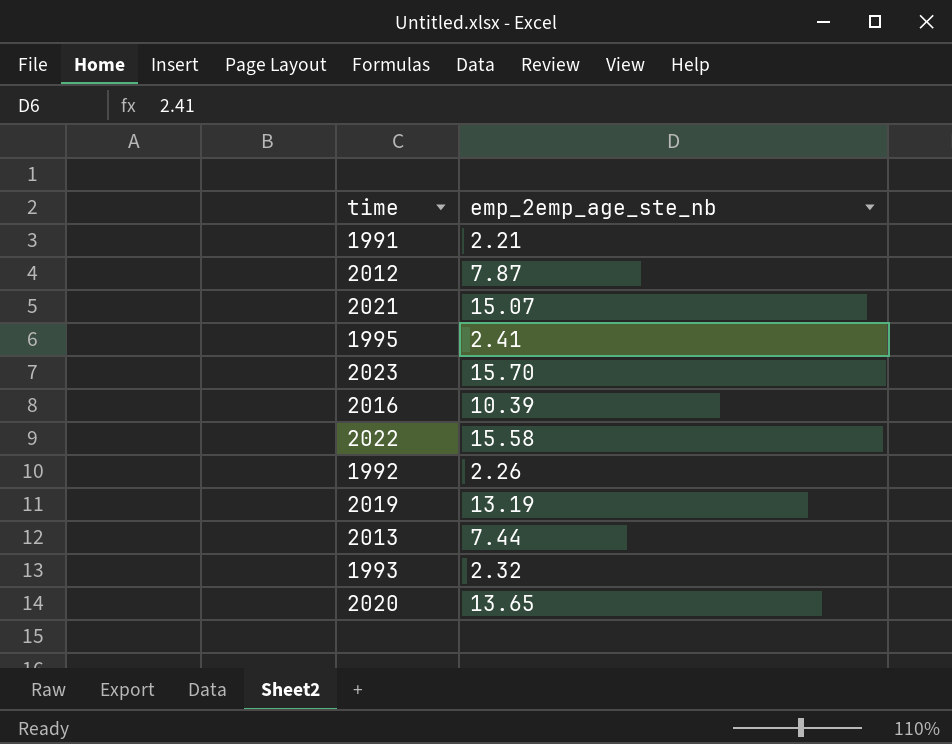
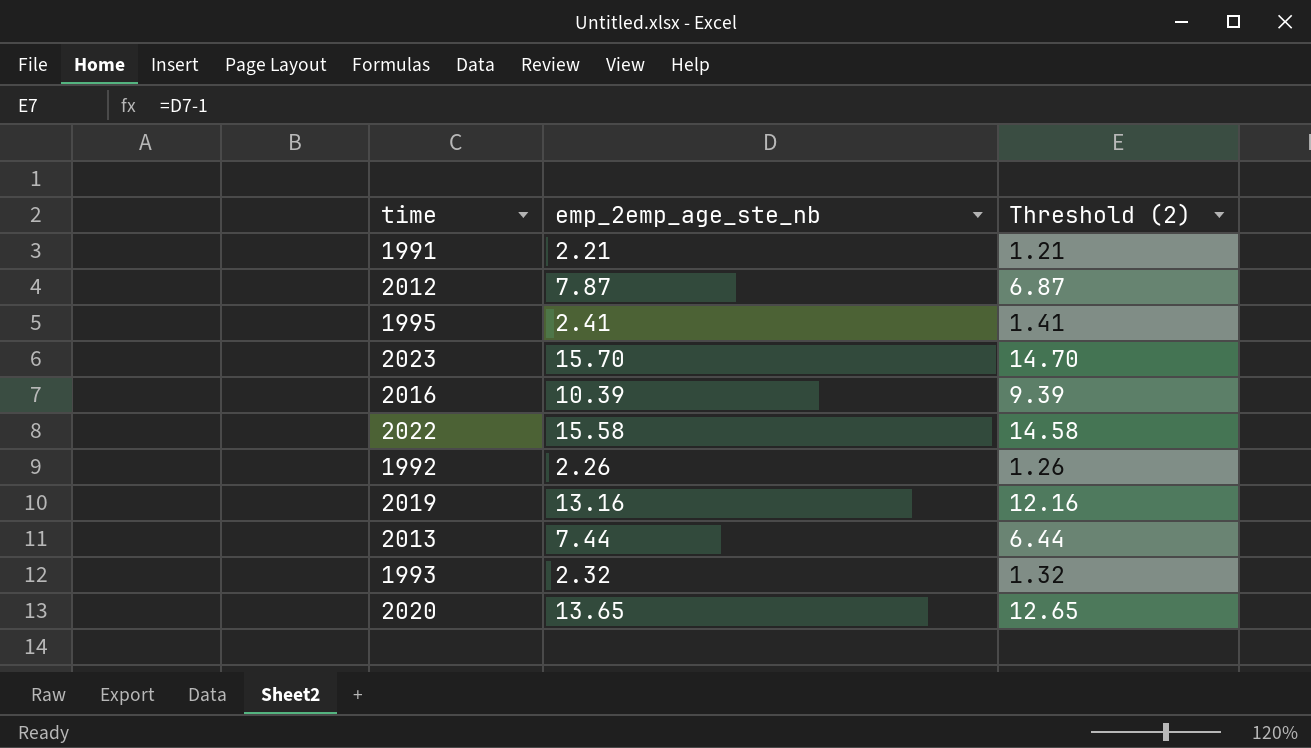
column Threshold (2) | formula: none -> [emp_2emp_age_ste_nb] - 1
row 2021: 15.07 -> none
2019 | emp_2emp_age_ste_nb: 13.19 -> 13.16

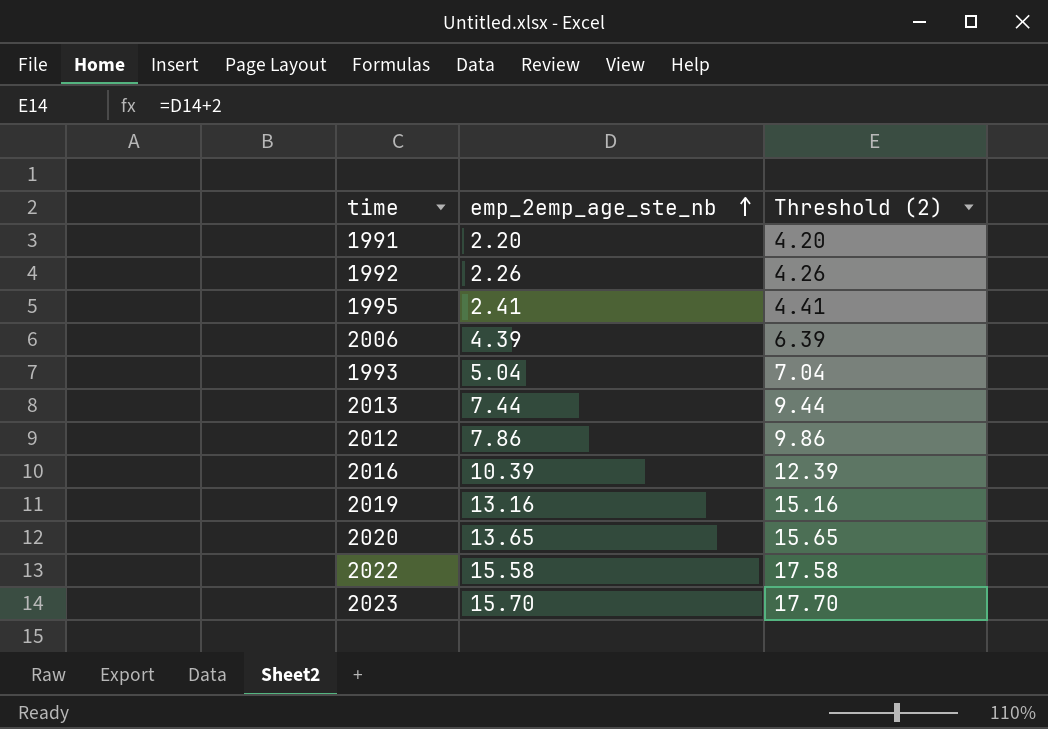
row order: none -> emp_2emp_age_ste_nb ascending
column Threshold (2) | formula: [emp_2emp_age_ste_nb] - 1 -> [emp_2emp_age_ste_nb] + 2
1991 | emp_2emp_age_ste_nb: 2.21 -> 2.20
row 2006: none -> 4.39 | 6.39
1993 | emp_2emp_age_ste_nb: 2.32 -> 5.04
2012 | emp_2emp_age_ste_nb: 7.87 -> 7.86

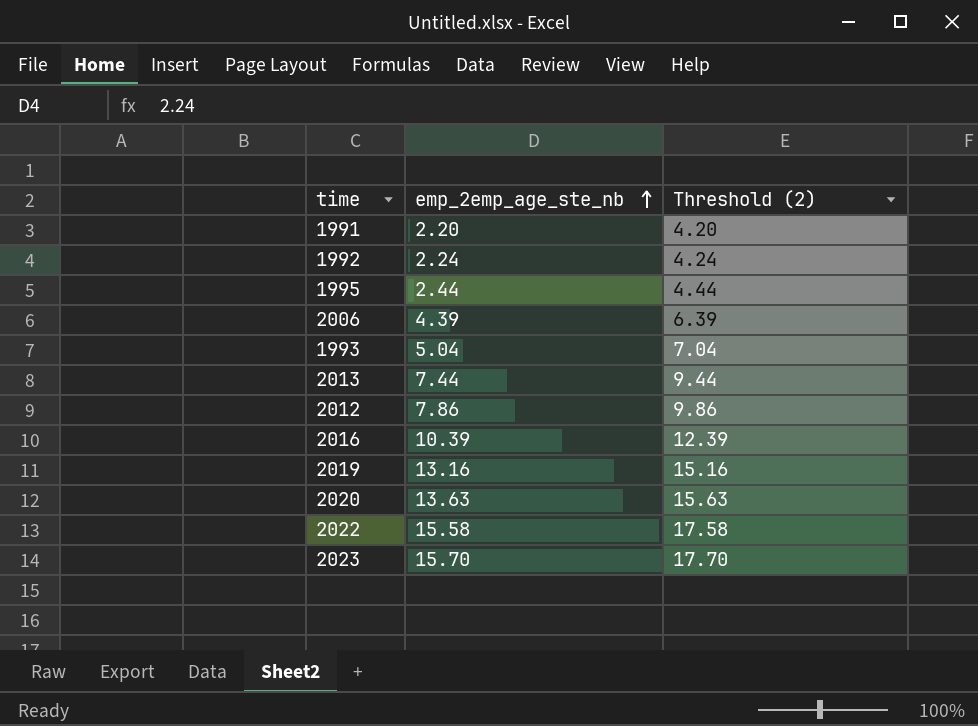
1992 | emp_2emp_age_ste_nb: 2.26 -> 2.24
1992 | Threshold (2): 4.26 -> 4.24
1995 | emp_2emp_age_ste_nb: 2.41 -> 2.44
1995 | Threshold (2): 4.41 -> 4.44
2020 | emp_2emp_age_ste_nb: 13.65 -> 13.63
2020 | Threshold (2): 15.65 -> 15.63

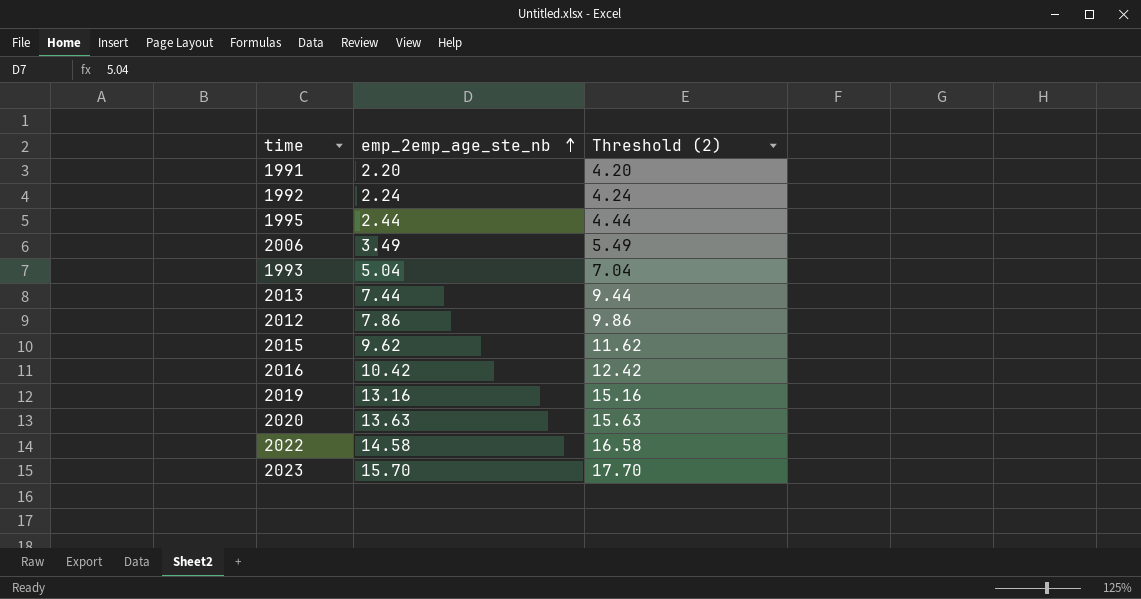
2006 | emp_2emp_age_ste_nb: 4.39 -> 3.49
2006 | Threshold (2): 6.39 -> 5.49
row 2015: none -> 9.62 | 11.62
2016 | emp_2emp_age_ste_nb: 10.39 -> 10.42
2016 | Threshold (2): 12.39 -> 12.42
2022 | emp_2emp_age_ste_nb: 15.58 -> 14.58
2022 | Threshold (2): 17.58 -> 16.58

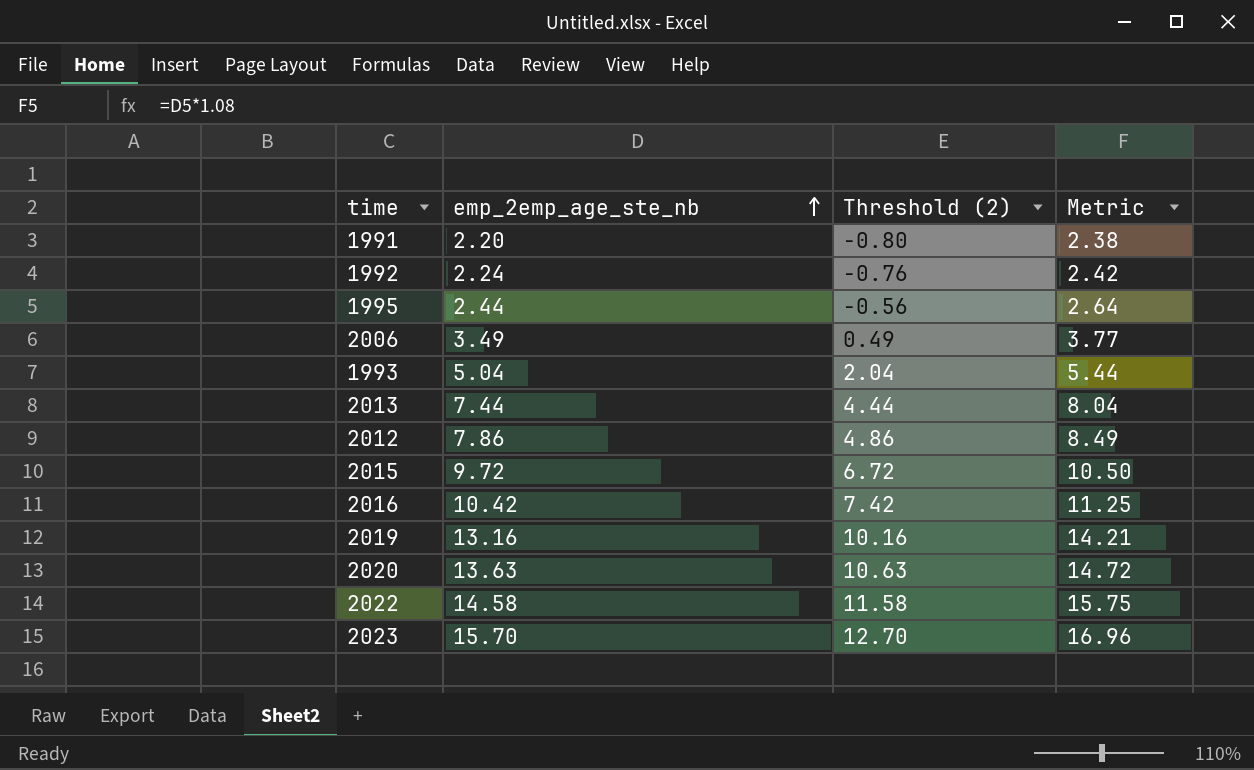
column Threshold (2) | formula: [emp_2emp_age_ste_nb] + 2 -> [emp_2emp_age_ste_nb] - 3
column Metric | formula: none -> [emp_2emp_age_ste_nb] * 1.08
2015 | emp_2emp_age_ste_nb: 9.62 -> 9.72

